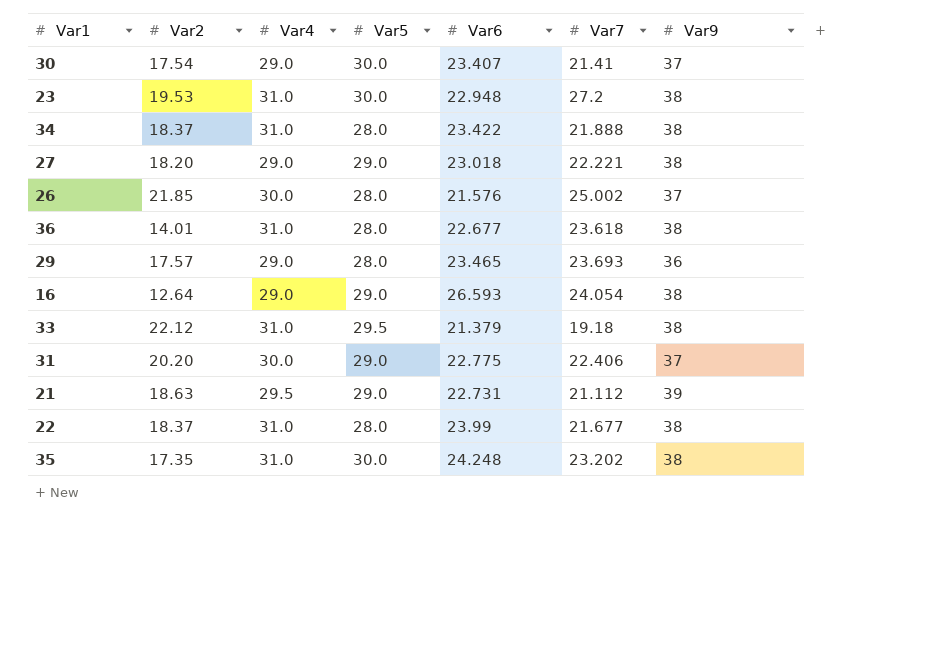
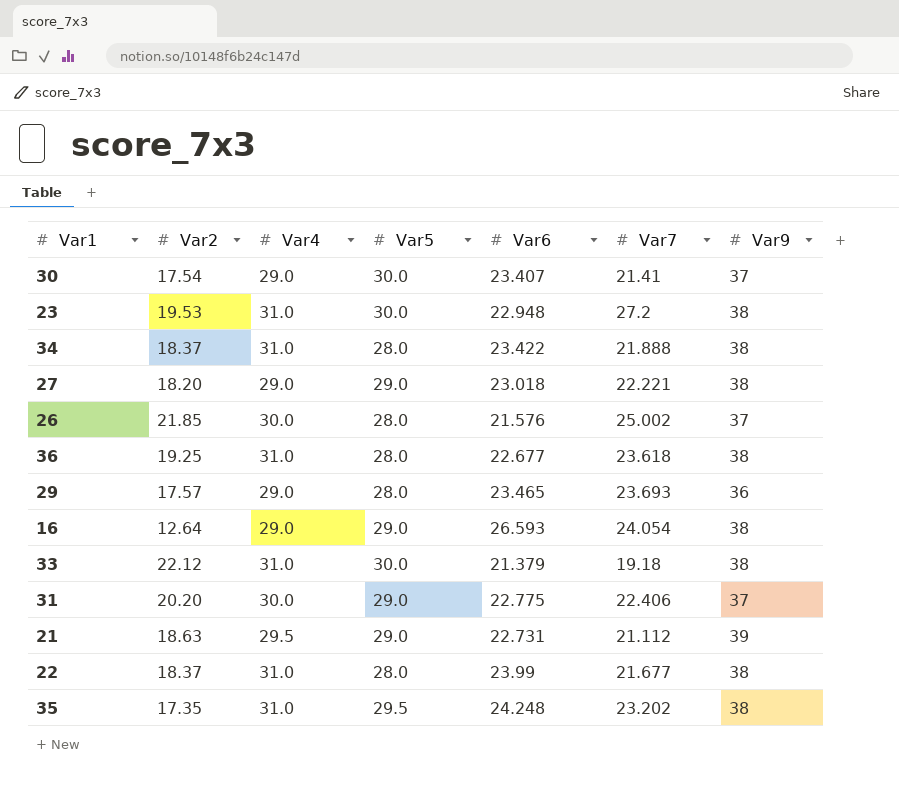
36 | Var2: 14.01 -> 19.25
33 | Var5: 29.5 -> 30.0
35 | Var5: 30.0 -> 29.5

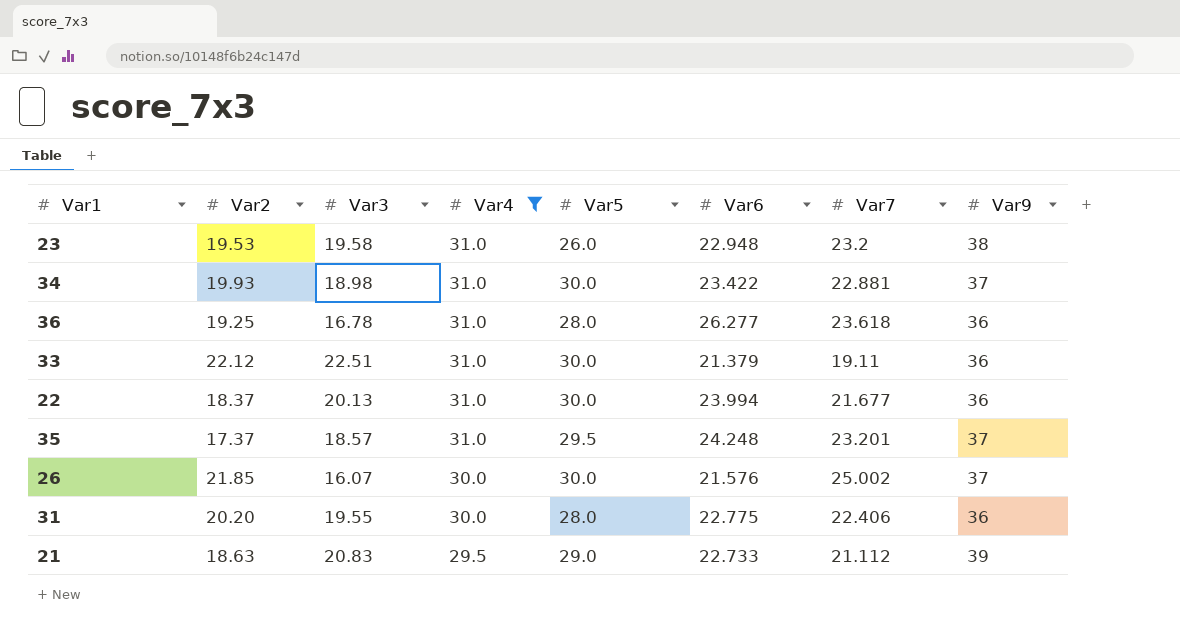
filter: none -> Var4 != 29.0
row order: none -> Var4 descending
column Var3 | position: none -> 3
23 | Var5: 30.0 -> 26.0
23 | Var7: 27.2 -> 23.2
34 | Var2: 18.37 -> 19.93
34 | Var5: 28.0 -> 30.0
34 | Var7: 21.888 -> 22.881
34 | Var9: 38 -> 37
36 | Var6: 22.677 -> 26.277
36 | Var9: 38 -> 36
33 | Var7: 19.18 -> 19.11
33 | Var9: 38 -> 36
22 | Var5: 28.0 -> 30.0
22 | Var6: 23.99 -> 23.994
22 | Var9: 38 -> 36
35 | Var2: 17.35 -> 17.37
35 | Var7: 23.202 -> 23.201
35 | Var9: 38 -> 37
26 | Var5: 28.0 -> 30.0
31 | Var5: 29.0 -> 28.0
31 | Var9: 37 -> 36
21 | Var6: 22.731 -> 22.733

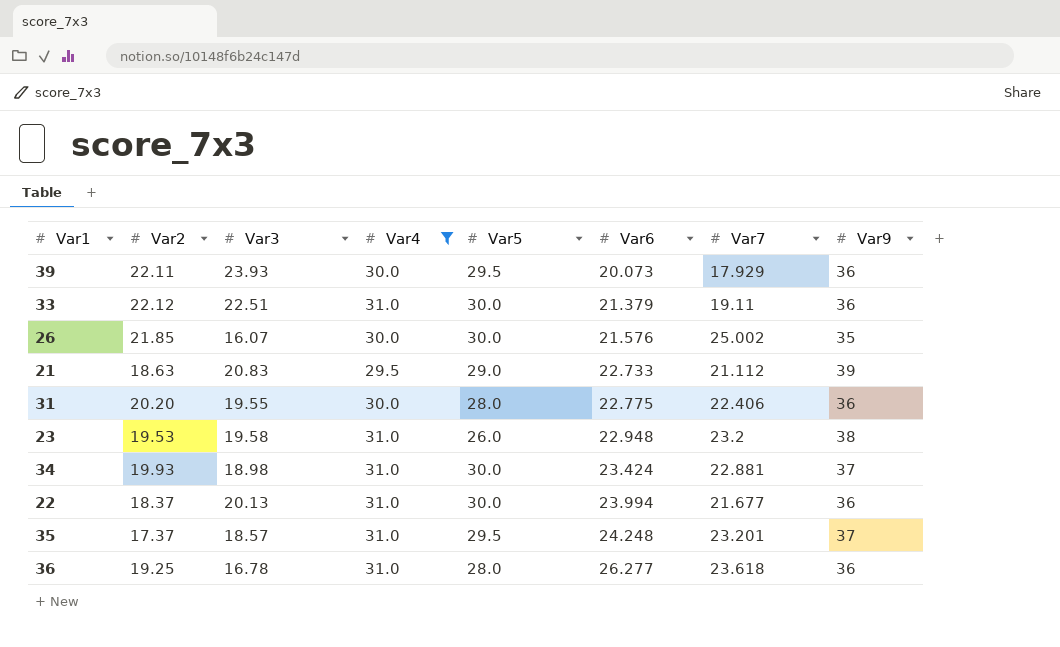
row order: Var4 descending -> Var6 ascending
row 39: none -> 22.11 | 23.93 | 30.0 | 29.5 | 20.073 | 17.929 | 36
26 | Var9: 37 -> 35
34 | Var6: 23.422 -> 23.424

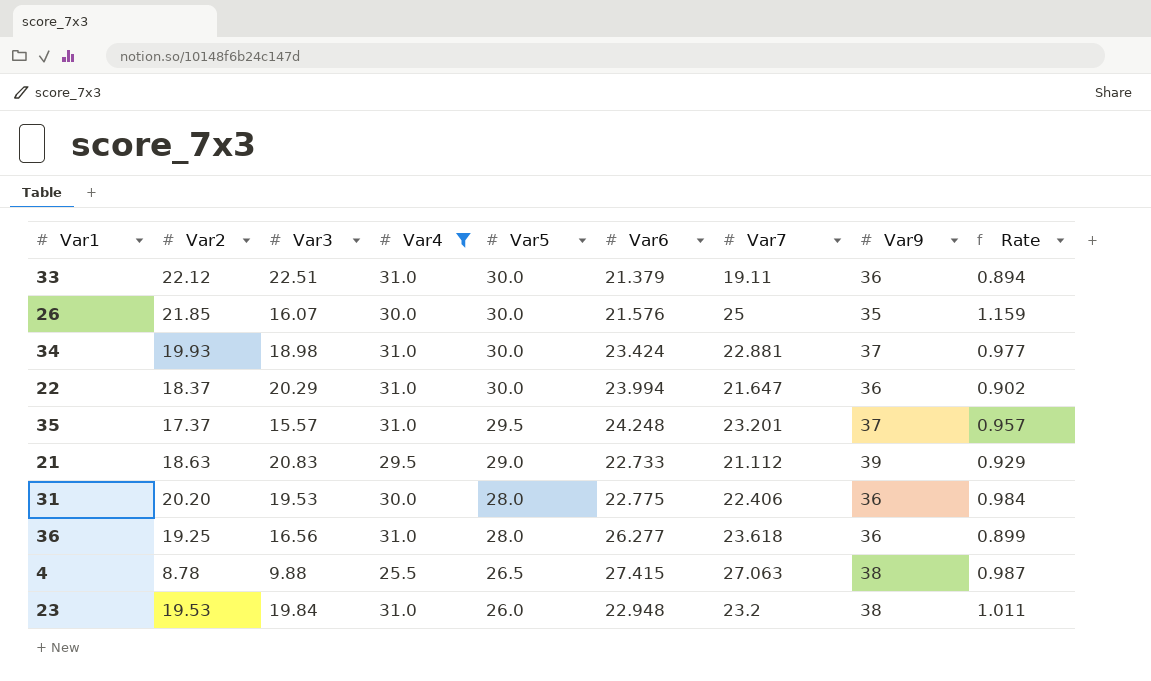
row order: Var6 ascending -> Var5 descending
column Rate | formula: none -> [Var7] / [Var6]
row 39: 22.11 | 23.93 | 30.0 | 29.5 | 20.073 | 17.929 | 36 -> none
26 | Var7: 25.002 -> 25
22 | Var3: 20.13 -> 20.29
22 | Var7: 21.677 -> 21.647
35 | Var3: 18.57 -> 15.57
31 | Var3: 19.55 -> 19.53
36 | Var3: 16.78 -> 16.56
row 4: none -> 8.78 | 9.88 | 25.5 | 26.5 | 27.415 | 27.063 | 38 | 0.987
23 | Var3: 19.58 -> 19.84

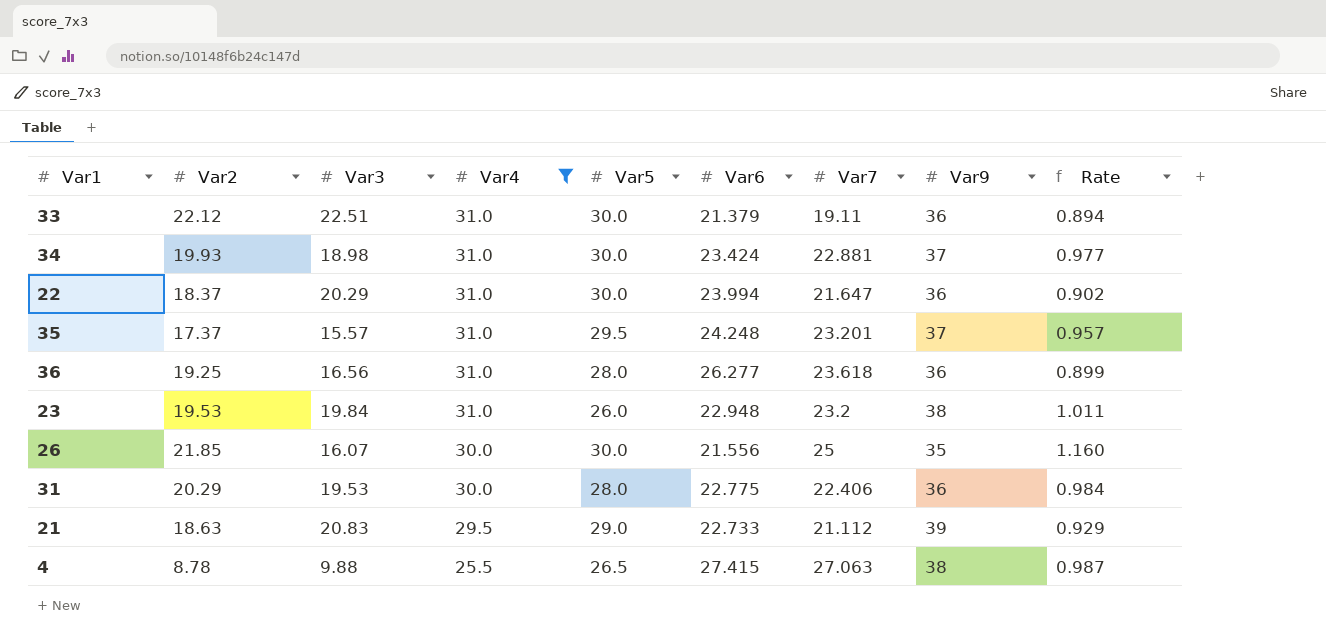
row order: Var5 descending -> Var4 descending
26 | Var6: 21.576 -> 21.556
26 | Rate: 1.159 -> 1.160
31 | Var2: 20.20 -> 20.29

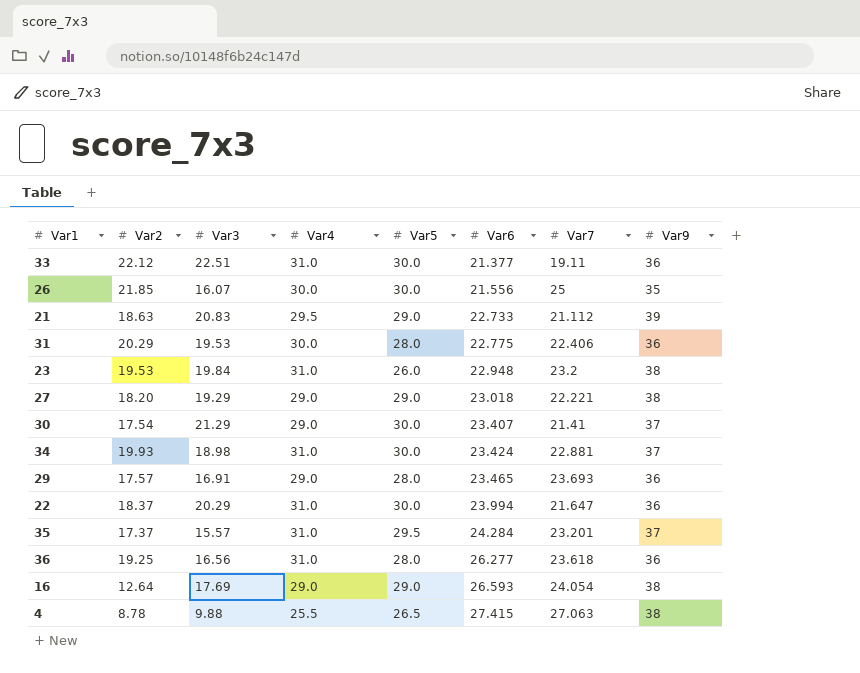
filter: Var4 != 29.0 -> none
row order: Var4 descending -> Var6 ascending
column Rate | formula: [Var7] / [Var6] -> none
33 | Var6: 21.379 -> 21.377
35 | Var6: 24.248 -> 24.284

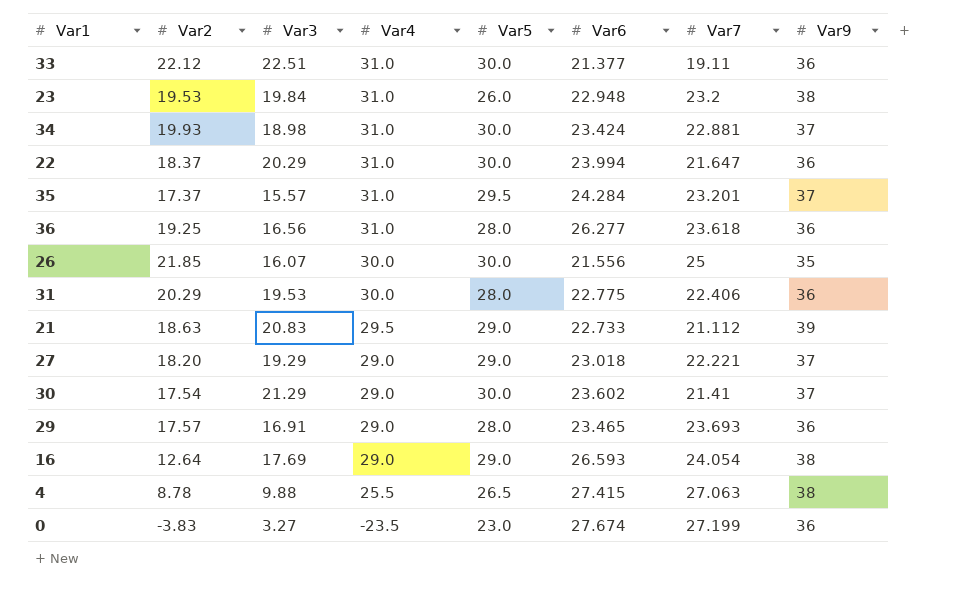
row order: Var6 ascending -> Var4 descending
27 | Var9: 38 -> 37
30 | Var6: 23.407 -> 23.602
row 0: none -> -3.83 | 3.27 | -23.5 | 23.0 | 27.674 | 27.199 | 36

